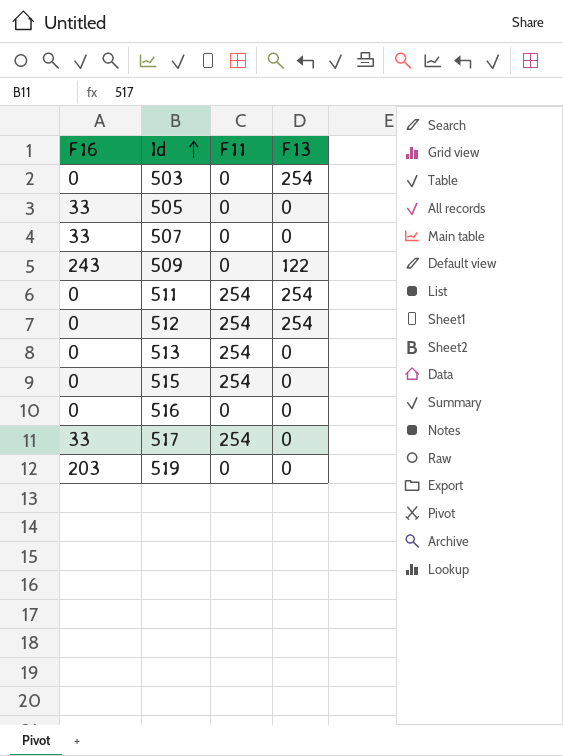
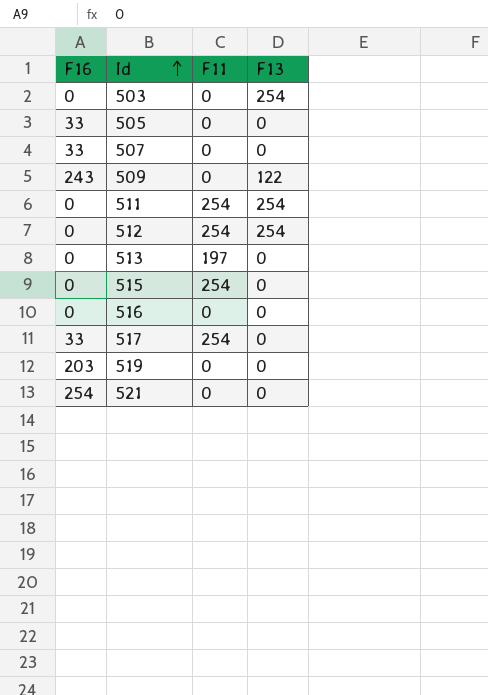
513 | F11: 254 -> 197
row 521: none -> 254 | 0 | 0

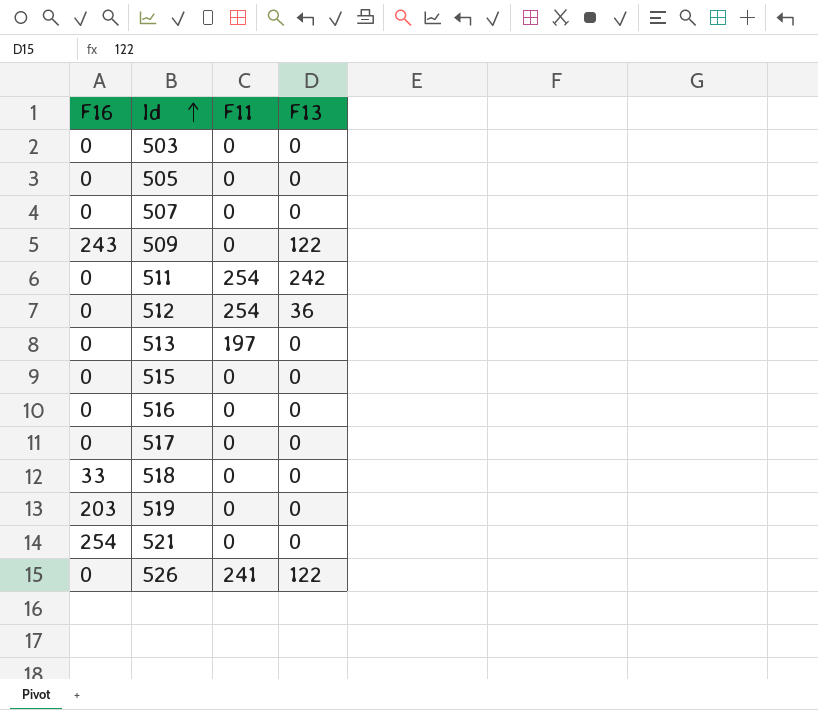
503 | F13: 254 -> 0
505 | F16: 33 -> 0
507 | F16: 33 -> 0
511 | F13: 254 -> 242
512 | F13: 254 -> 36
515 | F11: 254 -> 0
517 | F16: 33 -> 0
517 | F11: 254 -> 0
row 518: none -> 33 | 0 | 0
row 526: none -> 0 | 241 | 122

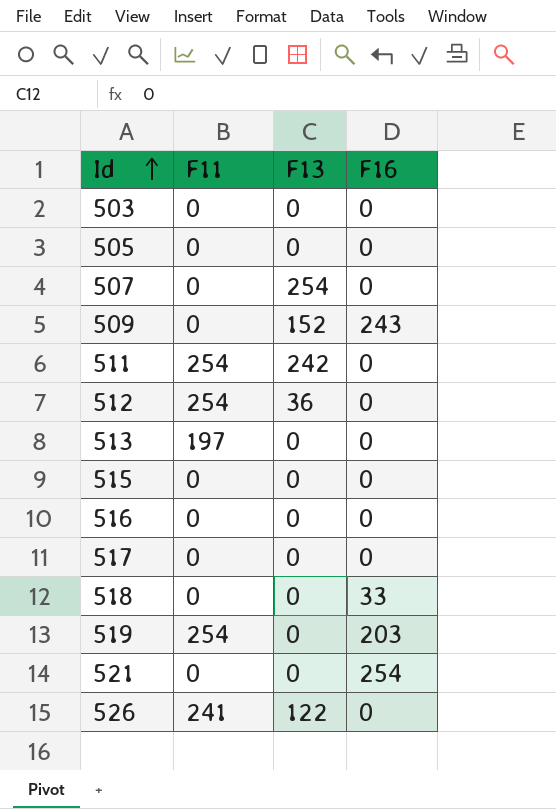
column F16 | position: 1 -> 4
507 | F13: 0 -> 254
509 | F13: 122 -> 152
519 | F11: 0 -> 254

